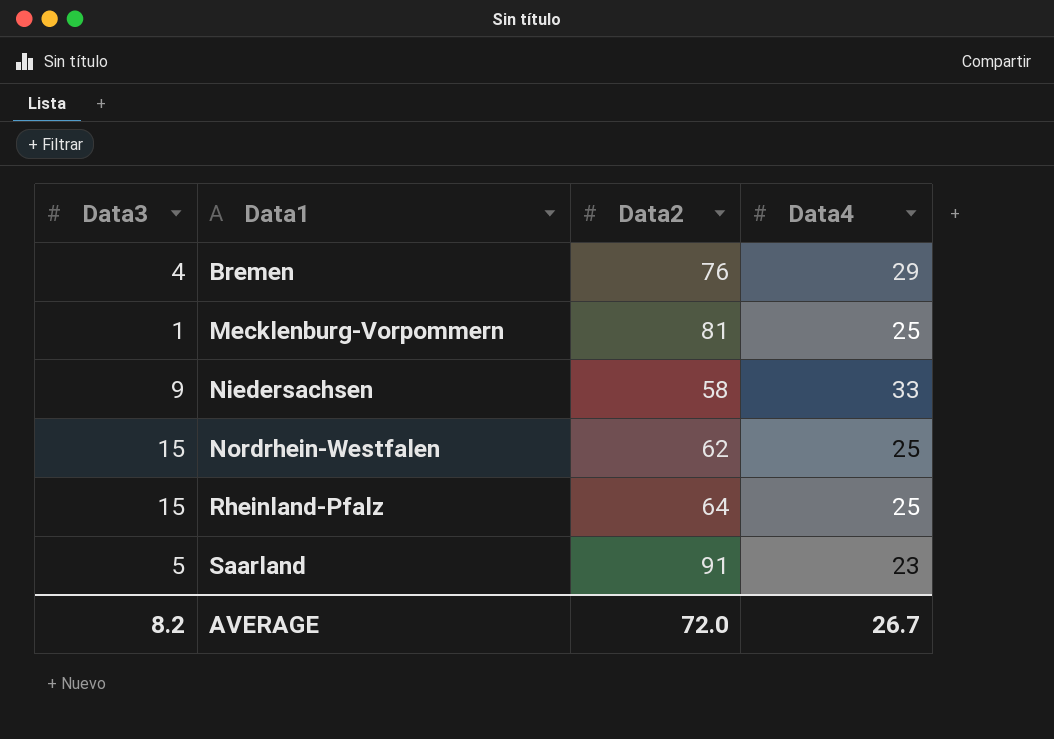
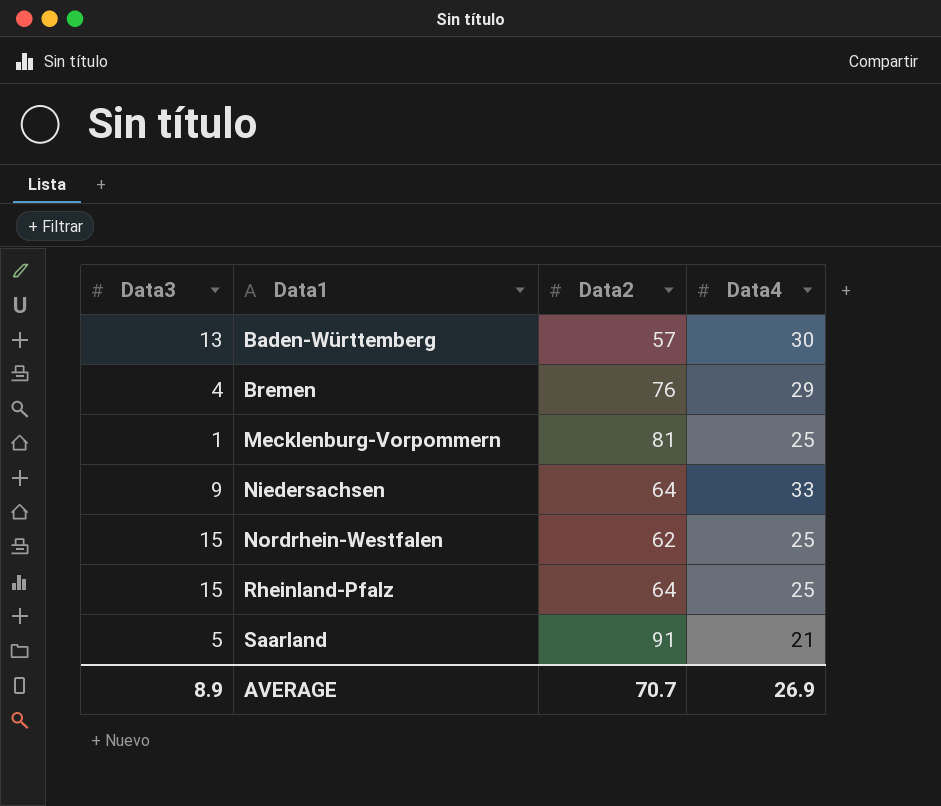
row Baden-Württemberg: none -> 13 | 57 | 30
Niedersachsen | Data2: 58 -> 64
Saarland | Data4: 23 -> 21
AVERAGE | Data3: 8.2 -> 8.9
AVERAGE | Data2: 72.0 -> 70.7
AVERAGE | Data4: 26.7 -> 26.9

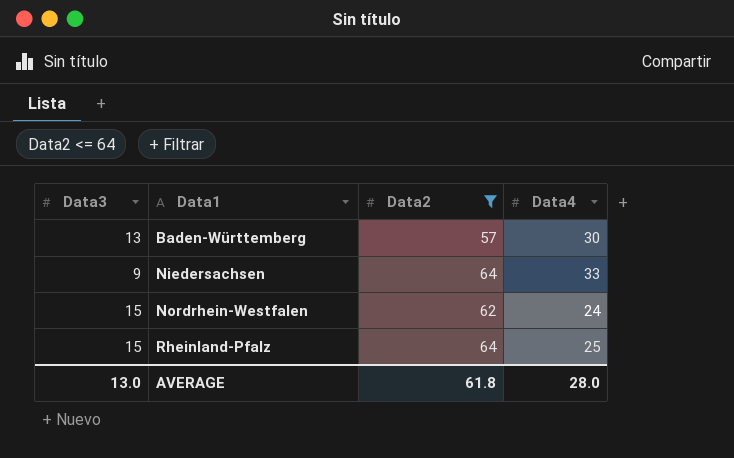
filter: none -> Data2 <= 64
Nordrhein-Westfalen | Data4: 25 -> 24
AVERAGE | Data3: 8.9 -> 13.0
AVERAGE | Data2: 70.7 -> 61.8
AVERAGE | Data4: 26.9 -> 28.0

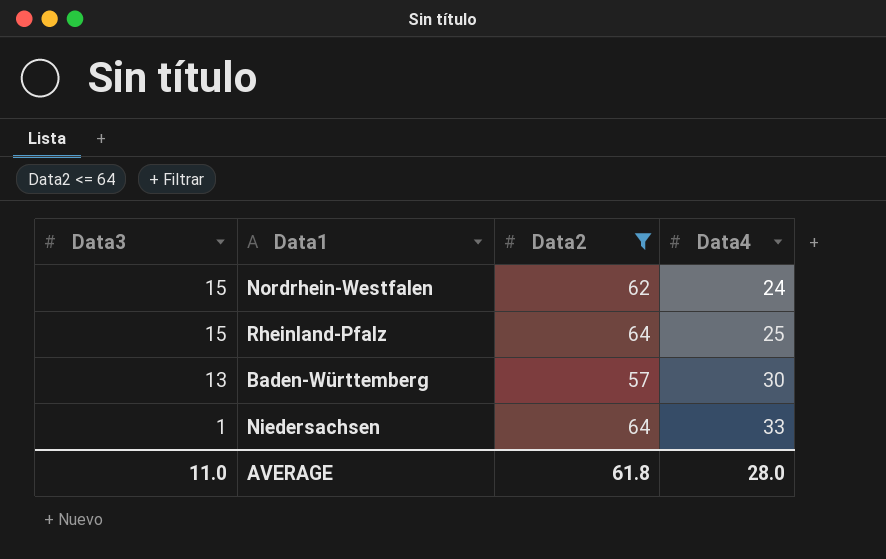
row order: Data1 ascending -> Data3 descending
Niedersachsen | Data3: 9 -> 1
AVERAGE | Data3: 13.0 -> 11.0

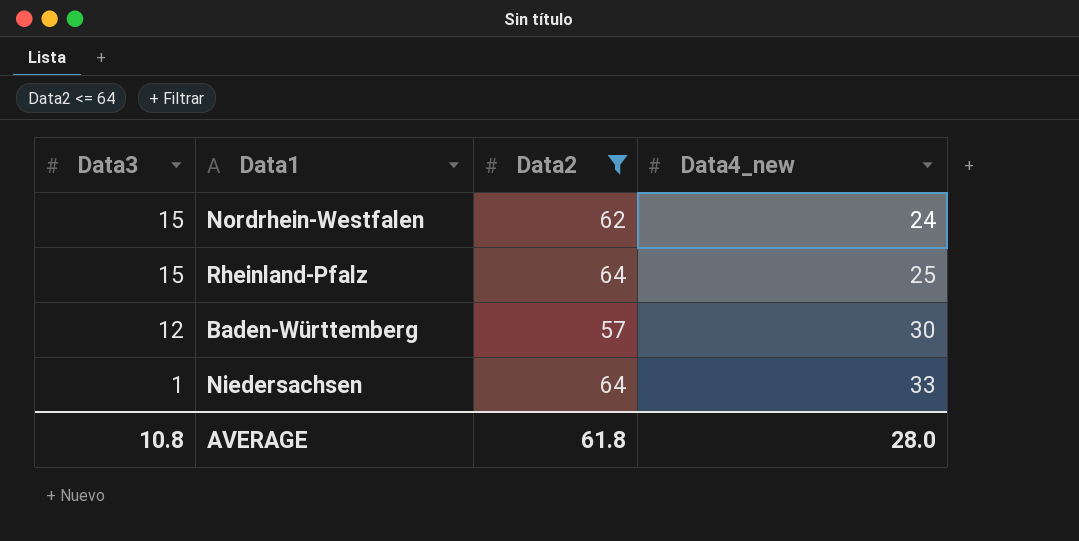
column name: Data4 -> Data4_new
Baden-Württemberg | Data3: 13 -> 12
AVERAGE | Data3: 11.0 -> 10.8

